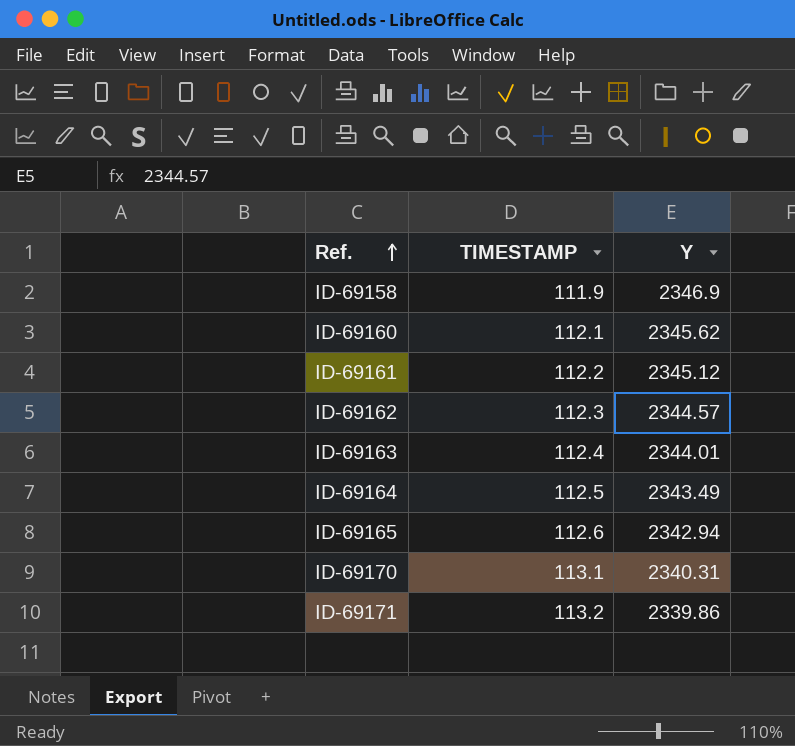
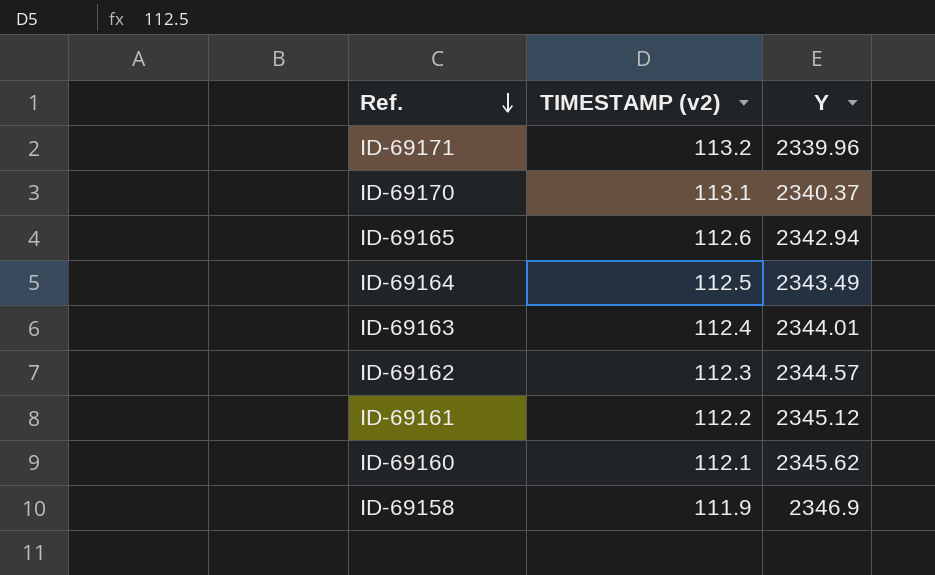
row order: Ref. ascending -> Ref. descending
column name: TIMESTAMP -> TIMESTAMP (v2)
ID-69171 | Y: 2339.86 -> 2339.96
ID-69170 | Y: 2340.31 -> 2340.37

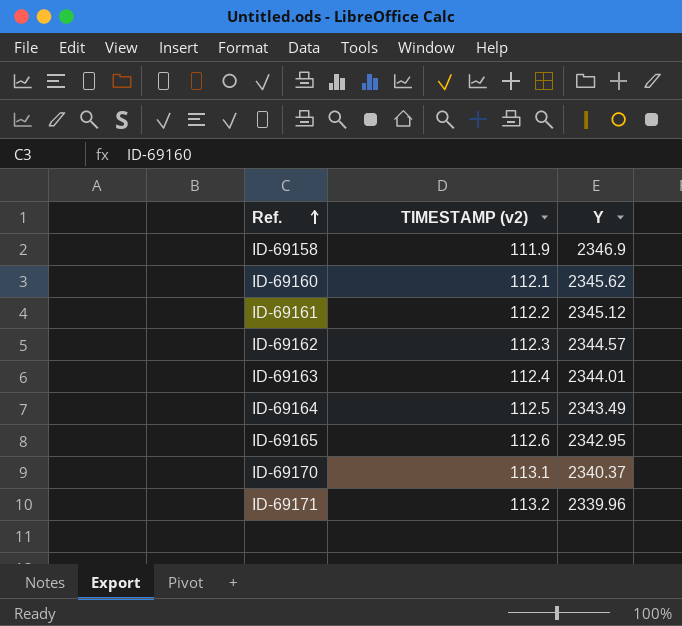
row order: Ref. descending -> Ref. ascending
ID-69165 | Y: 2342.94 -> 2342.95

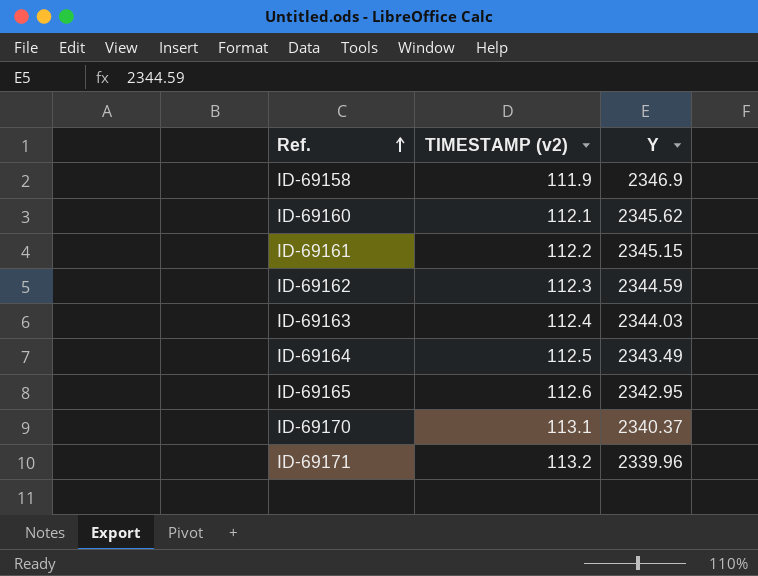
ID-69161 | Y: 2345.12 -> 2345.15
ID-69162 | Y: 2344.57 -> 2344.59
ID-69163 | Y: 2344.01 -> 2344.03

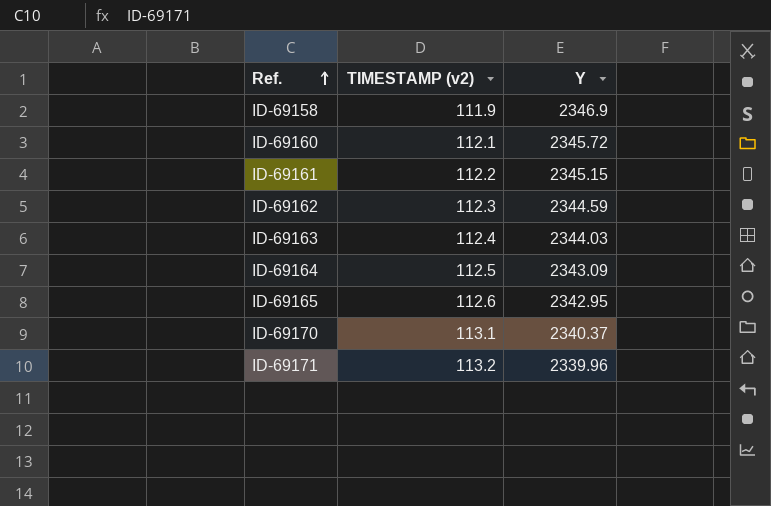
ID-69160 | Y: 2345.62 -> 2345.72
ID-69164 | Y: 2343.49 -> 2343.09

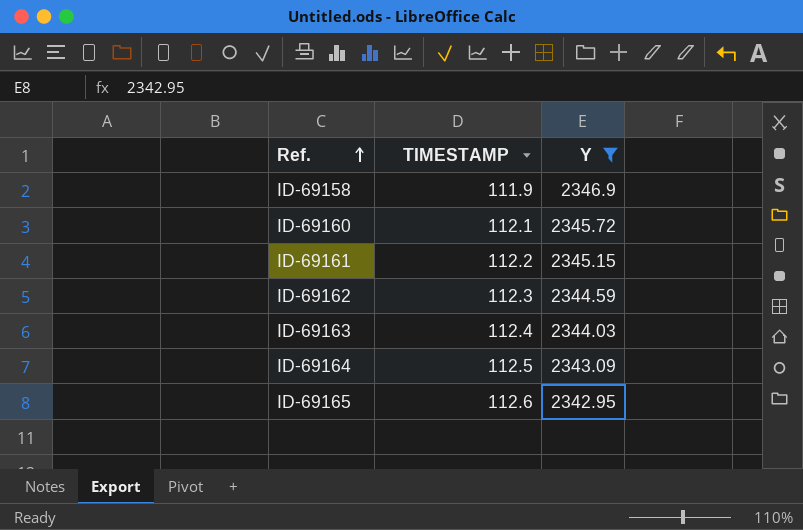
filter: none -> Y >= 2342.95
column name: TIMESTAMP (v2) -> TIMESTAMP

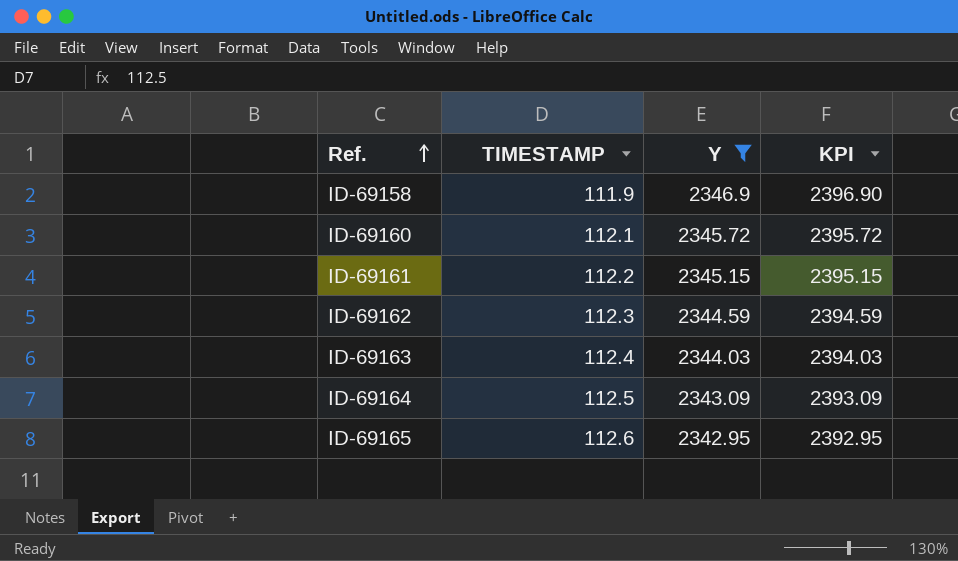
column KPI | formula: none -> [Y] + 50

